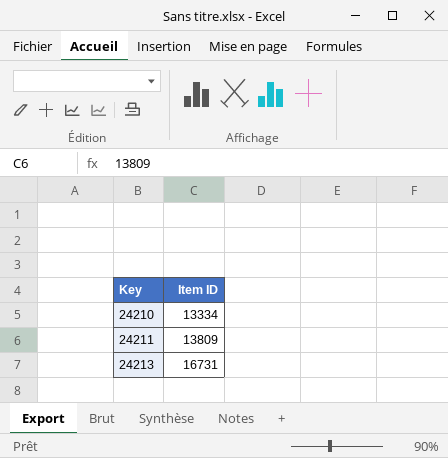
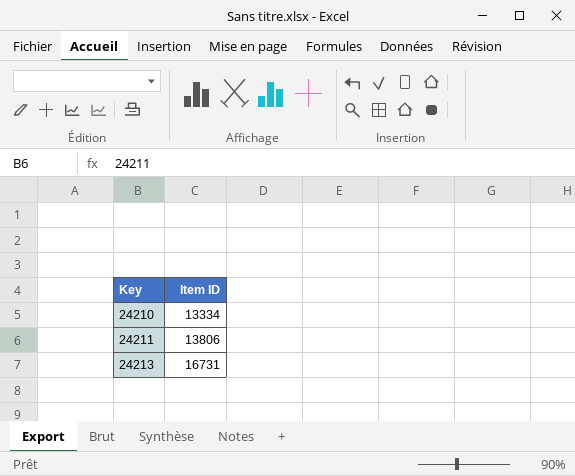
24211 | Item ID: 13809 -> 13806

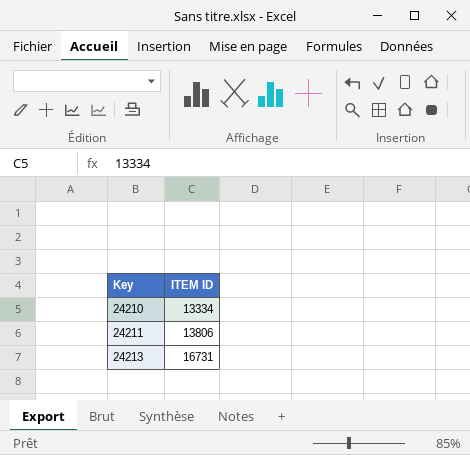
column name: Item ID -> ITEM ID

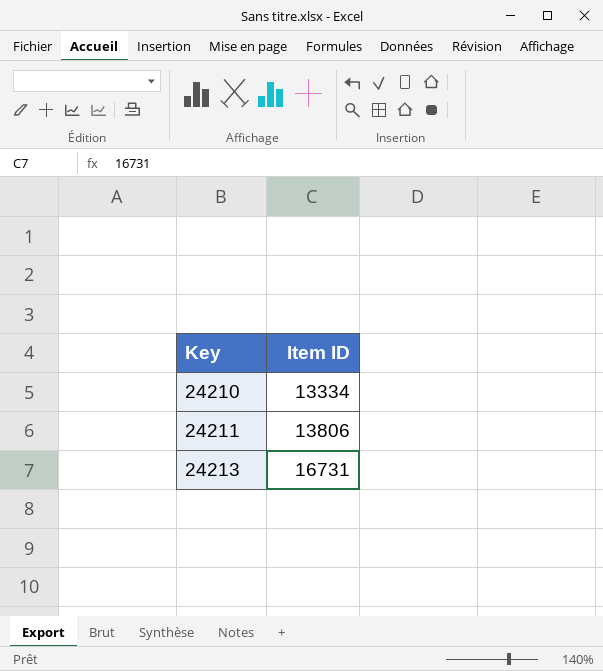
column name: ITEM ID -> Item ID

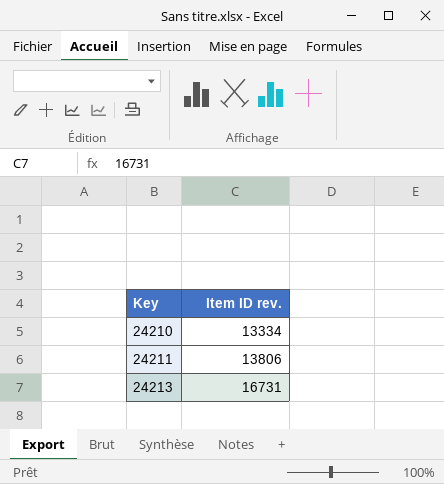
column name: Item ID -> Item ID rev.

